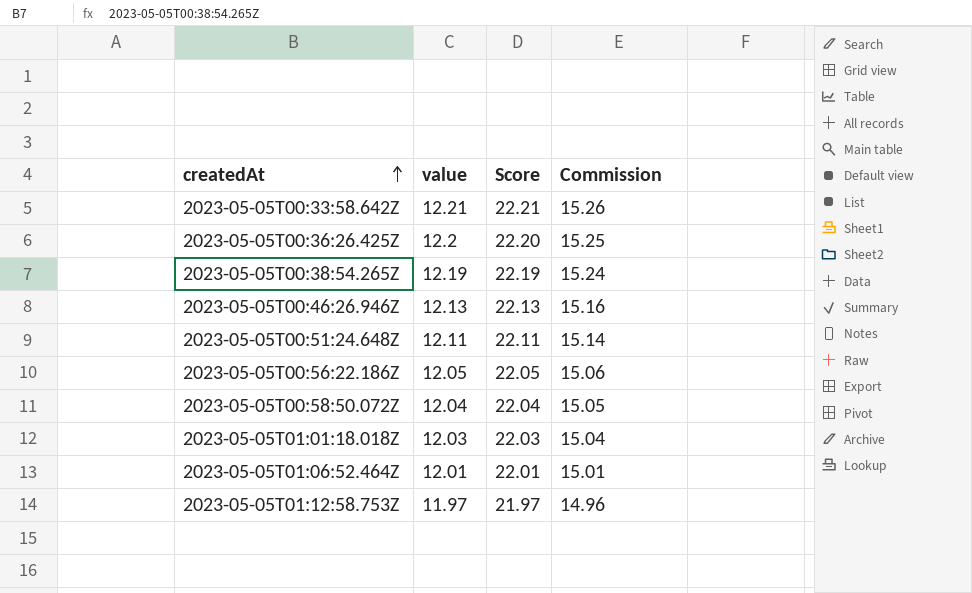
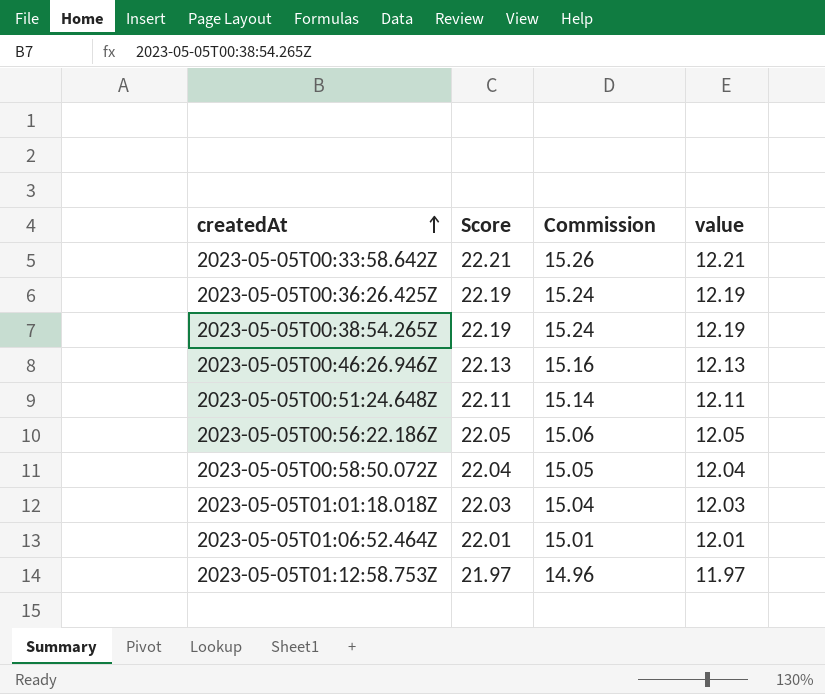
column value | position: 2 -> 4
2023-05-05T00:36:26.425Z | Score: 22.20 -> 22.19
2023-05-05T00:36:26.425Z | Commission: 15.25 -> 15.24
2023-05-05T00:36:26.425Z | value: 12.2 -> 12.19

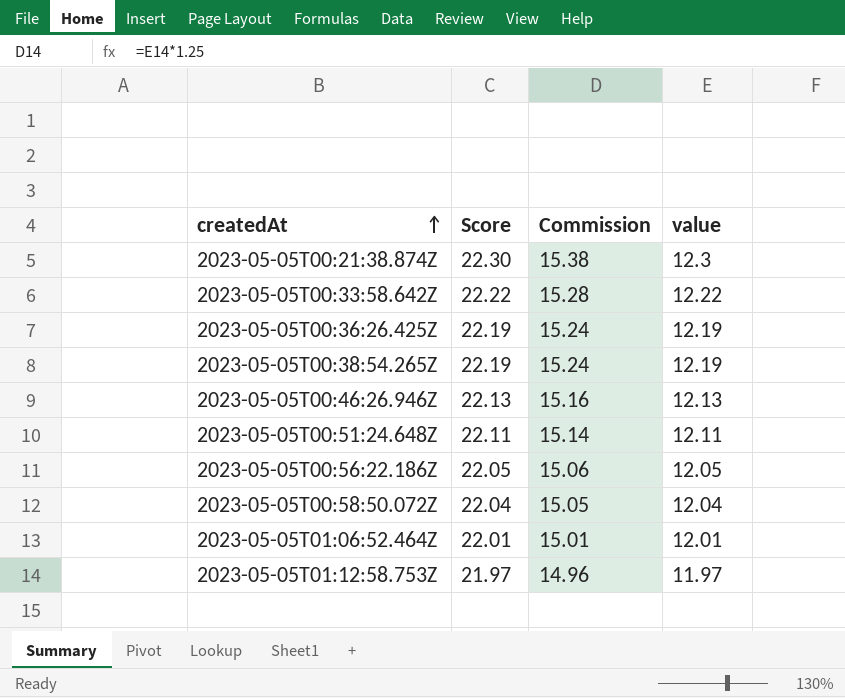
row 2023-05-05T01:01:18.018Z: 22.03 | 15.04 | 12.03 -> none
row 2023-05-05T00:21:38.874Z: none -> 22.30 | 15.38 | 12.3
2023-05-05T00:33:58.642Z | Score: 22.21 -> 22.22
2023-05-05T00:33:58.642Z | Commission: 15.26 -> 15.28
2023-05-05T00:33:58.642Z | value: 12.21 -> 12.22

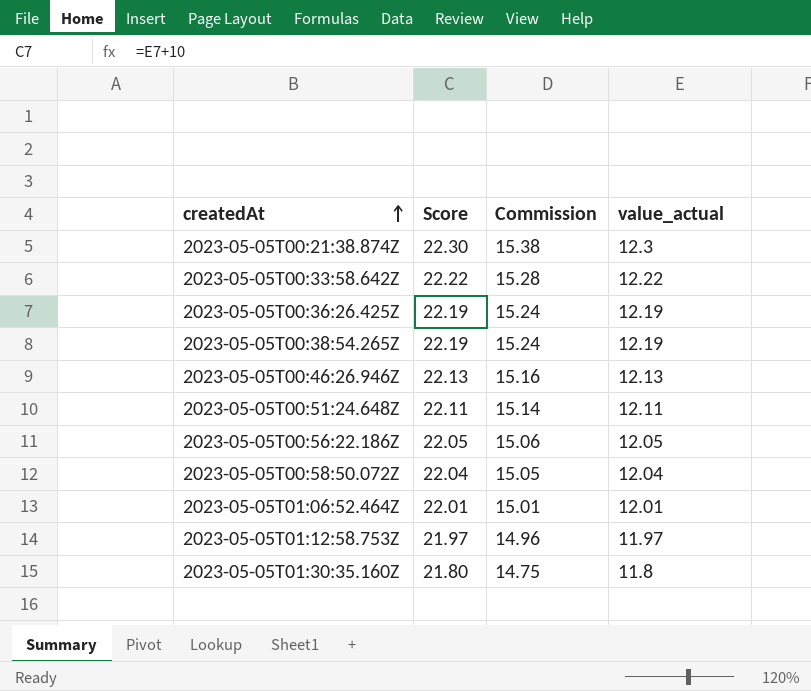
column name: value -> value_actual
row 2023-05-05T01:30:35.160Z: none -> 21.80 | 14.75 | 11.8

